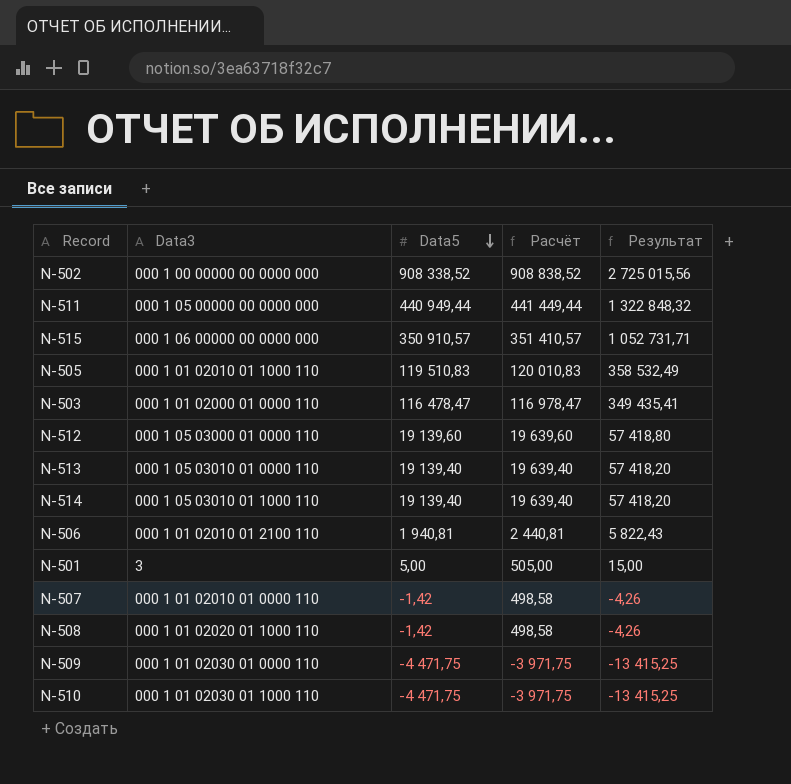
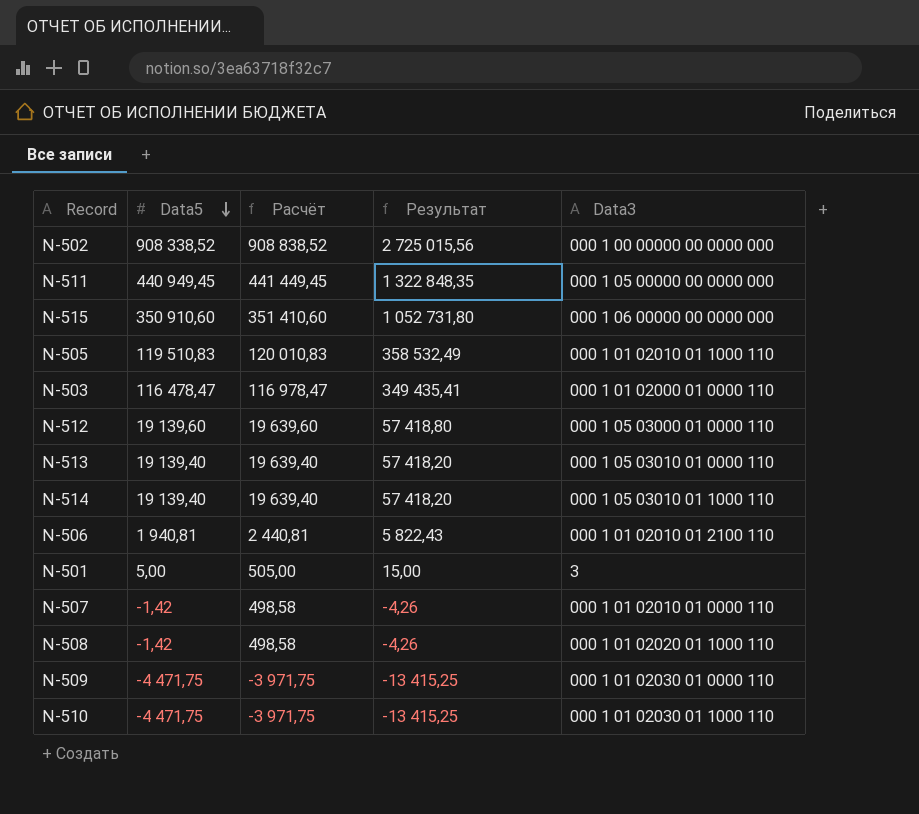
column Data3 | position: 2 -> 5
N-511 | Data5: 440 949,44 -> 440 949,45
N-511 | Расчёт: 441 449,44 -> 441 449,45
N-511 | Результат: 1 322 848,32 -> 1 322 848,35
N-515 | Data5: 350 910,57 -> 350 910,60
N-515 | Расчёт: 351 410,57 -> 351 410,60
N-515 | Результат: 1 052 731,71 -> 1 052 731,80

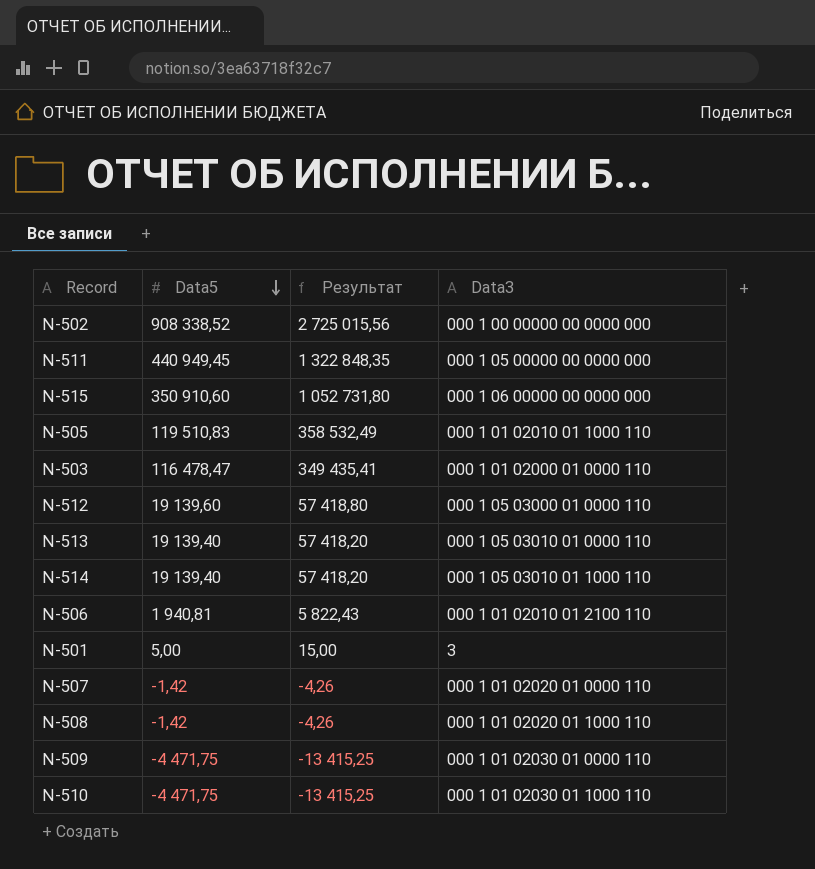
column Расчёт | formula: [Data5] + 500 -> none
N-507 | Data3: 000 1 01 02010 01 0000 110 -> 000 1 01 02020 01 0000 110

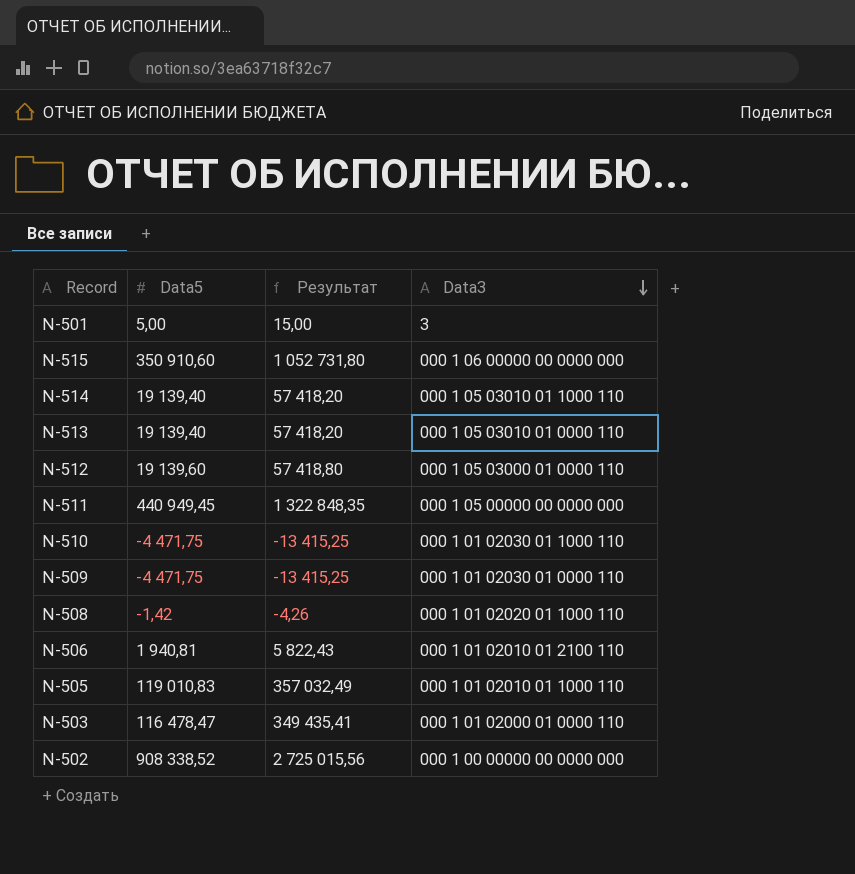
row order: Data5 descending -> Data3 descending
row N-507: -1,42 | -4,26 | 000 1 01 02020 01 0000 110 -> none
N-505 | Data5: 119 510,83 -> 119 010,83
N-505 | Результат: 358 532,49 -> 357 032,49

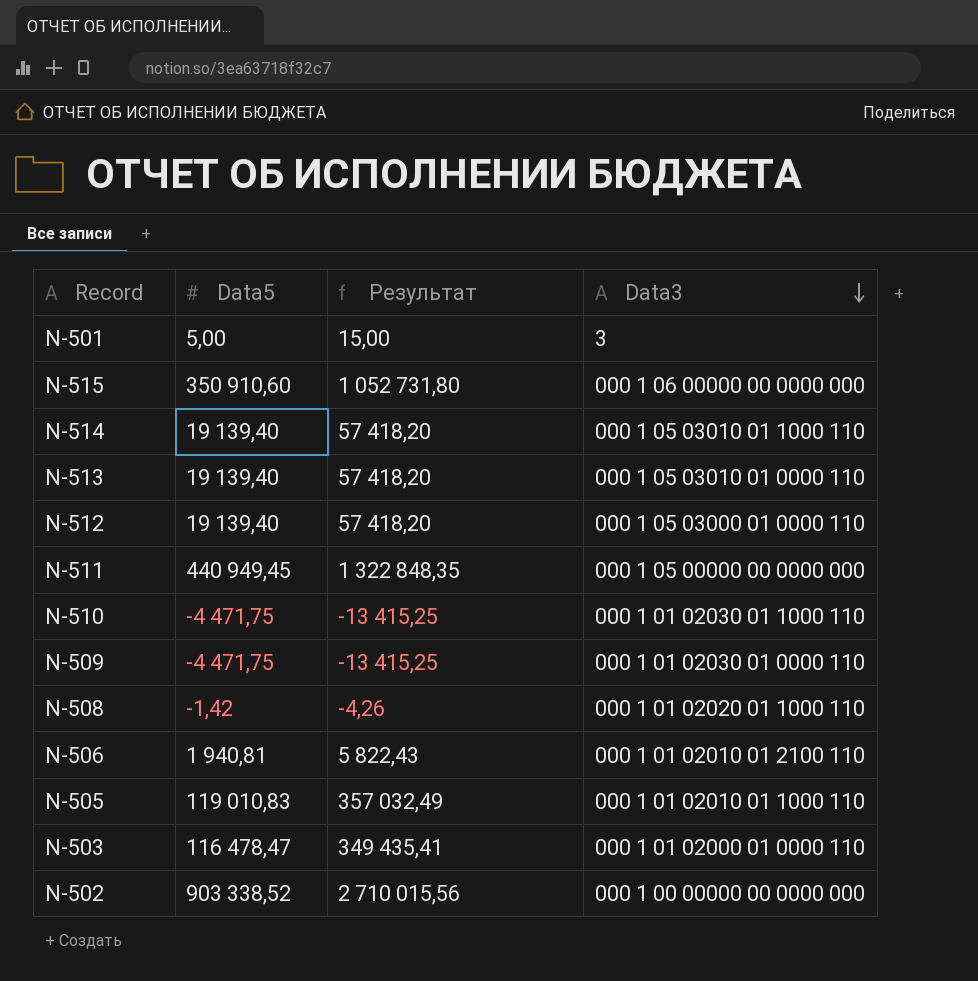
N-512 | Data5: 19 139,60 -> 19 139,40
N-512 | Результат: 57 418,80 -> 57 418,20
N-502 | Data5: 908 338,52 -> 903 338,52
N-502 | Результат: 2 725 015,56 -> 2 710 015,56

